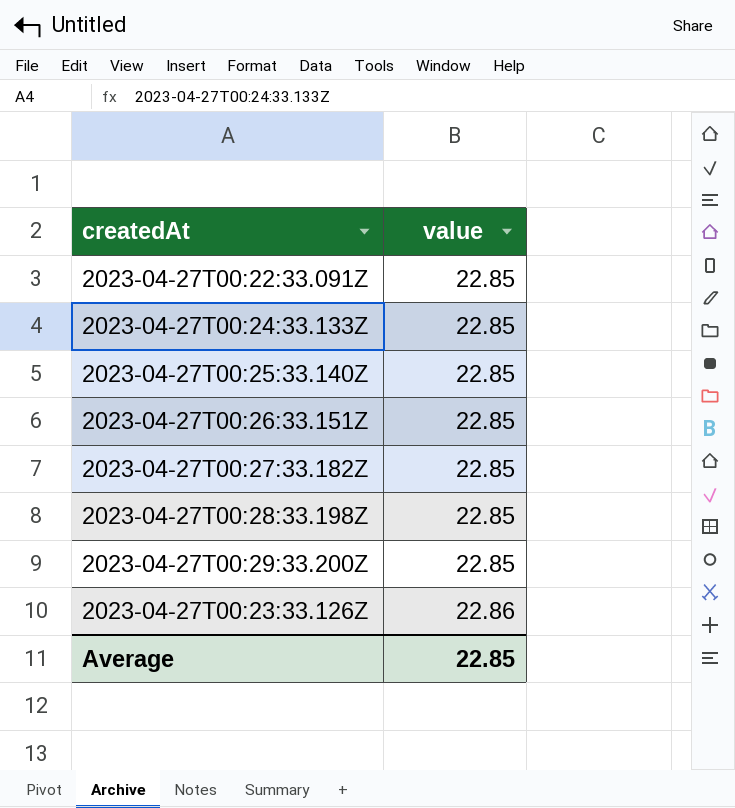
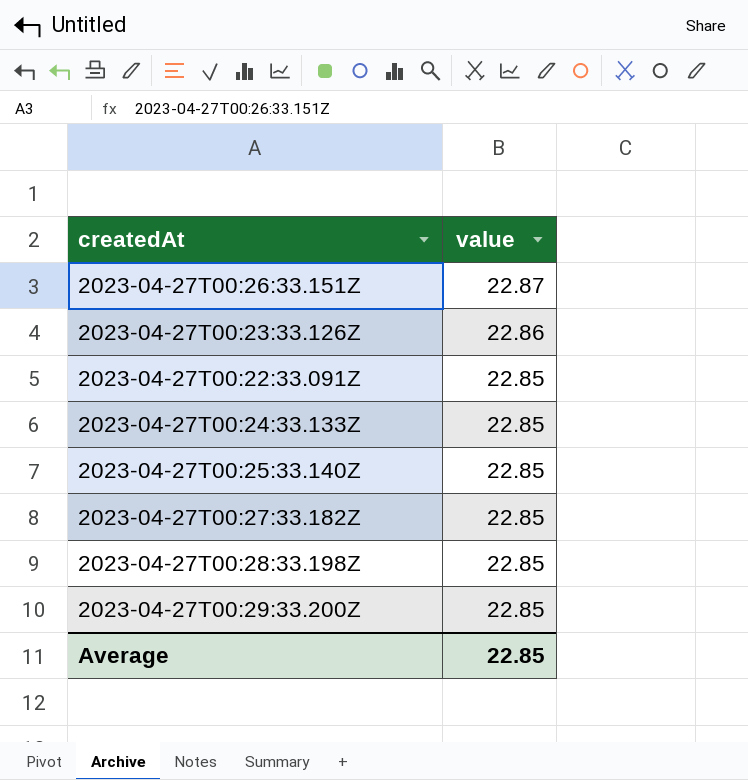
row order: value ascending -> value descending
2023-04-27T00:26:33.151Z | value: 22.85 -> 22.87

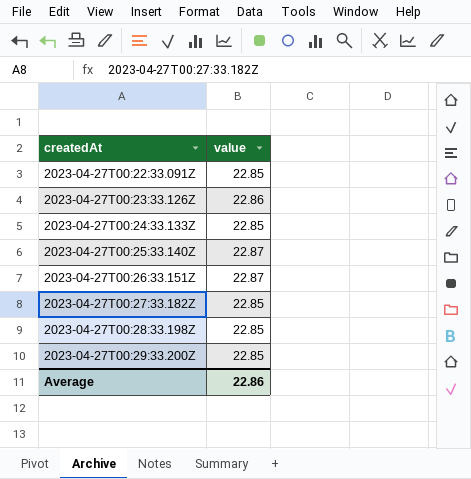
row order: value descending -> createdAt ascending
2023-04-27T00:25:33.140Z | value: 22.85 -> 22.87
Average | value: 22.85 -> 22.86

